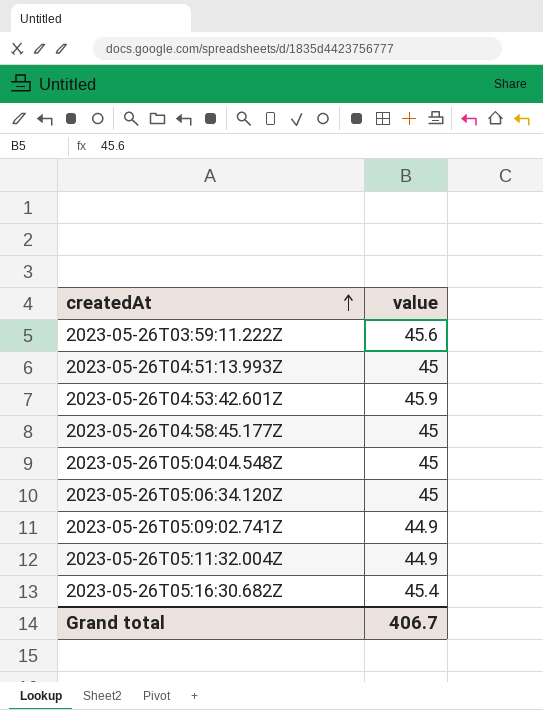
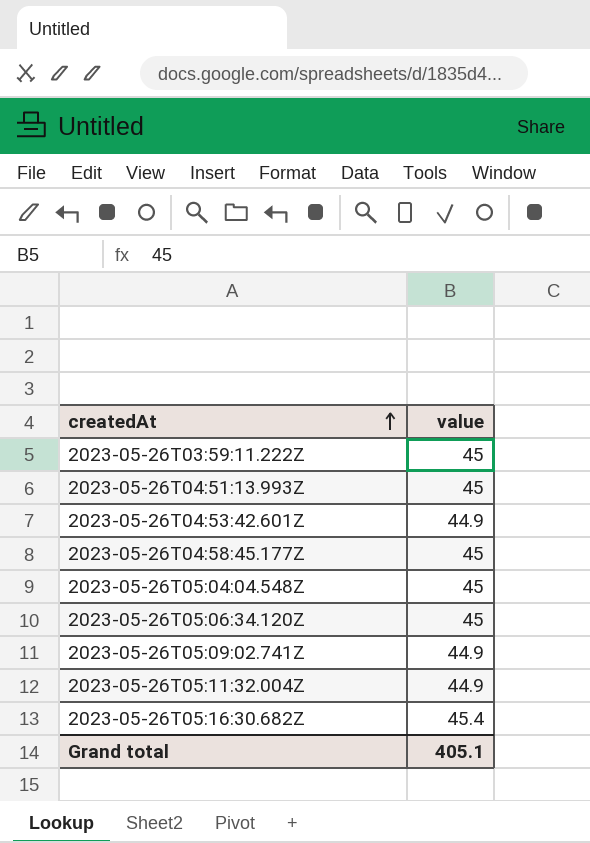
2023-05-26T03:59:11.222Z | value: 45.6 -> 45
2023-05-26T04:53:42.601Z | value: 45.9 -> 44.9
Grand total | value: 406.7 -> 405.1

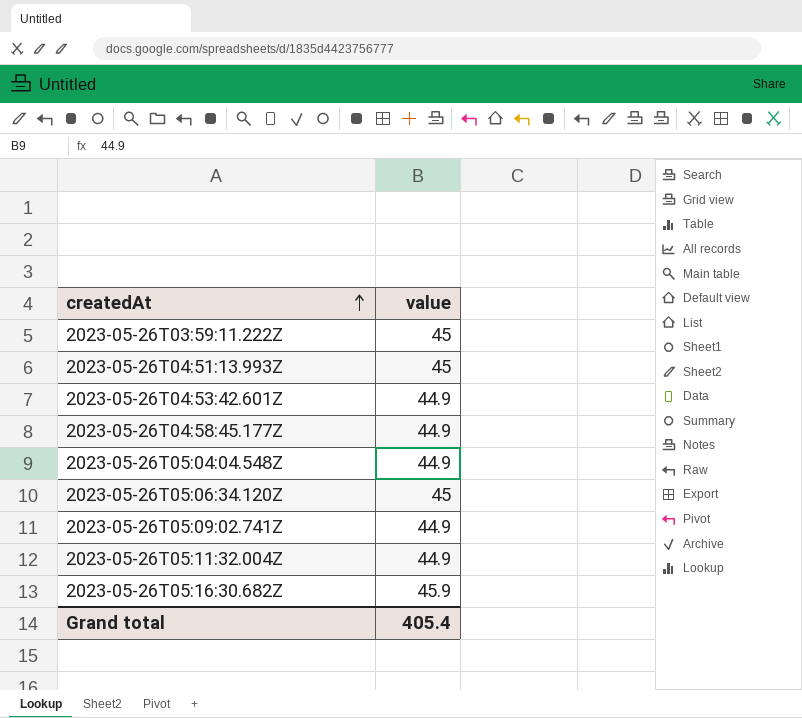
2023-05-26T04:58:45.177Z | value: 45 -> 44.9
2023-05-26T05:04:04.548Z | value: 45 -> 44.9
2023-05-26T05:16:30.682Z | value: 45.4 -> 45.9
Grand total | value: 405.1 -> 405.4

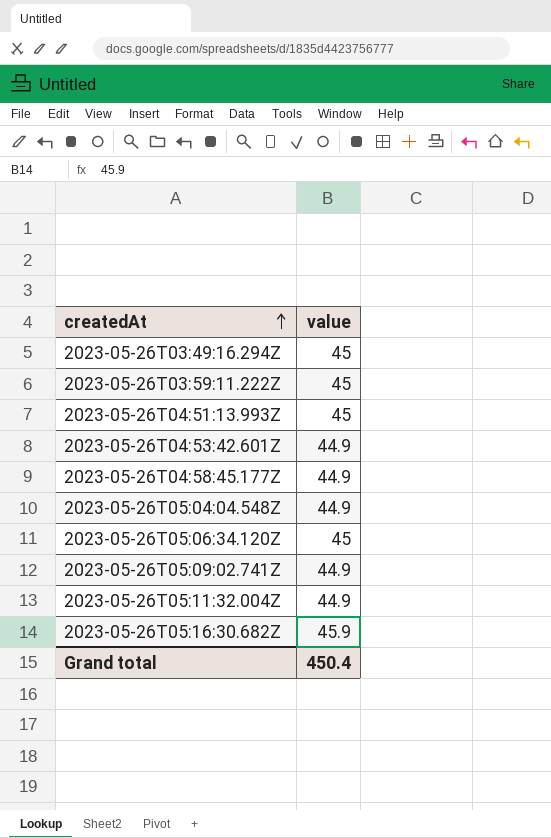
row 2023-05-26T03:49:16.294Z: none -> 45
Grand total | value: 405.4 -> 450.4

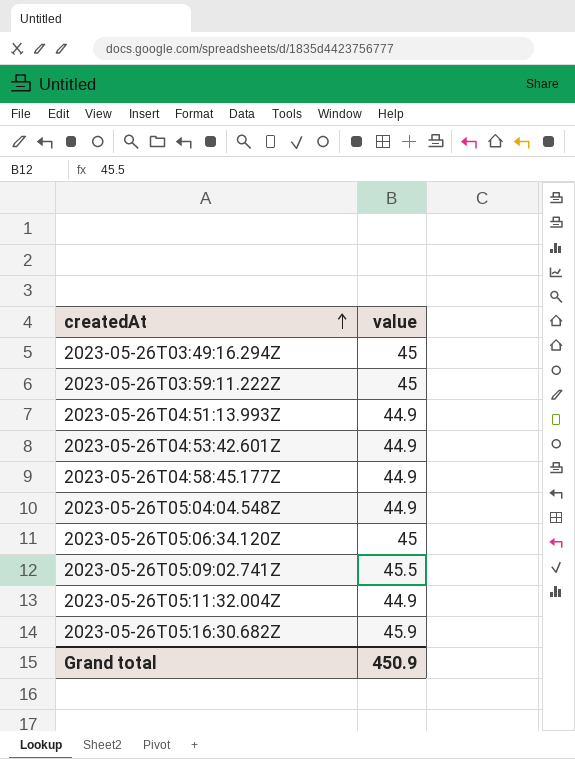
2023-05-26T04:51:13.993Z | value: 45 -> 44.9
2023-05-26T05:09:02.741Z | value: 44.9 -> 45.5
Grand total | value: 450.4 -> 450.9

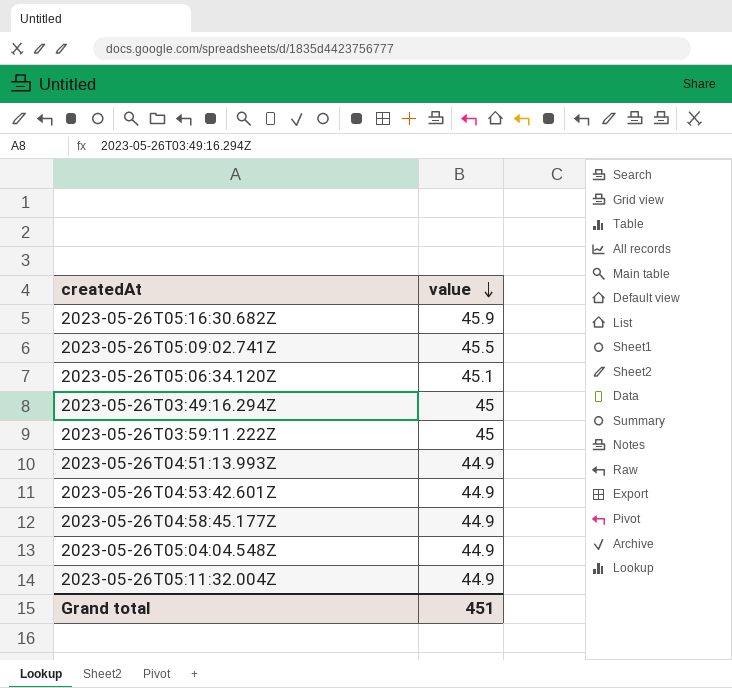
row order: createdAt ascending -> value descending
2023-05-26T05:06:34.120Z | value: 45 -> 45.1
Grand total | value: 450.9 -> 451

